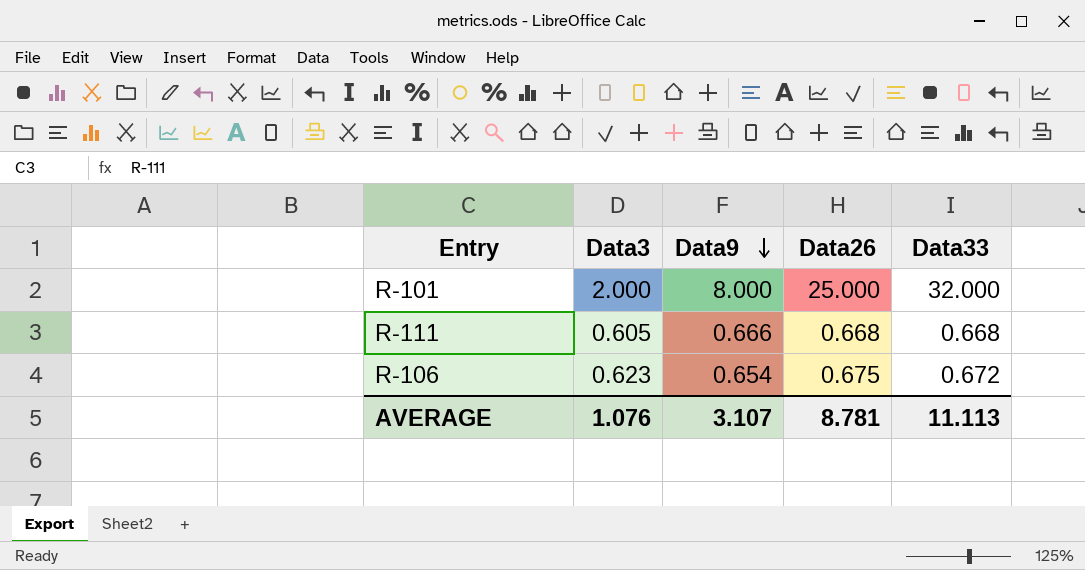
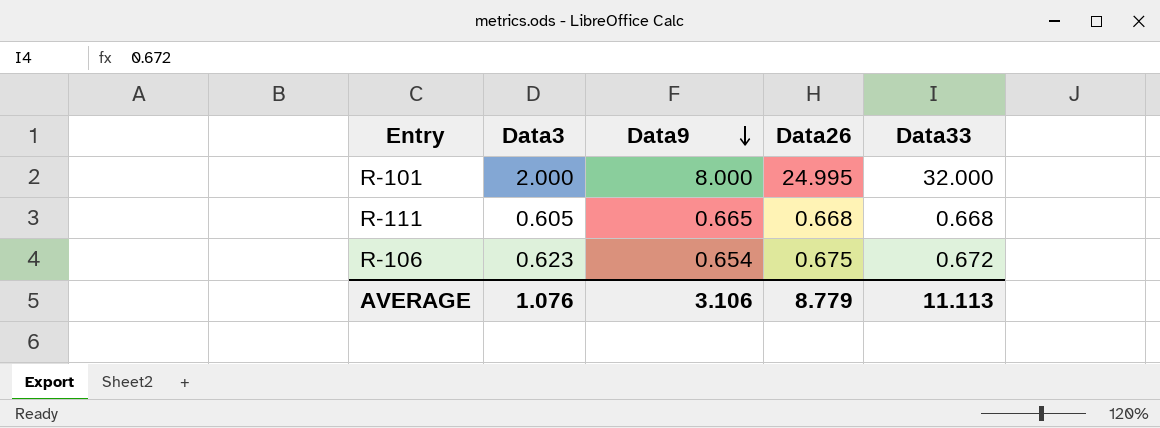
R-101 | Data26: 25.000 -> 24.995
R-111 | Data9: 0.666 -> 0.665
AVERAGE | Data9: 3.107 -> 3.106
AVERAGE | Data26: 8.781 -> 8.779

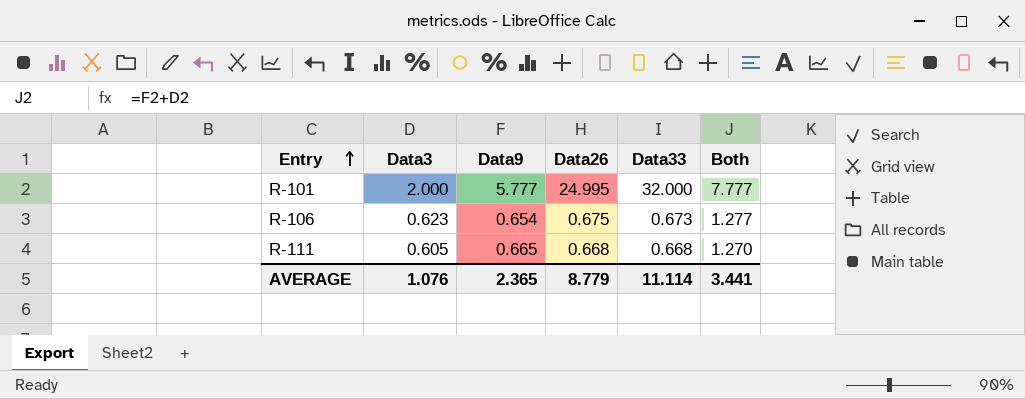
row order: Data9 descending -> Entry ascending
column Both | formula: none -> [Data3] + [Data9]
R-101 | Data9: 8.000 -> 5.777
R-106 | Data33: 0.672 -> 0.673
AVERAGE | Data9: 3.106 -> 2.365
AVERAGE | Data33: 11.113 -> 11.114

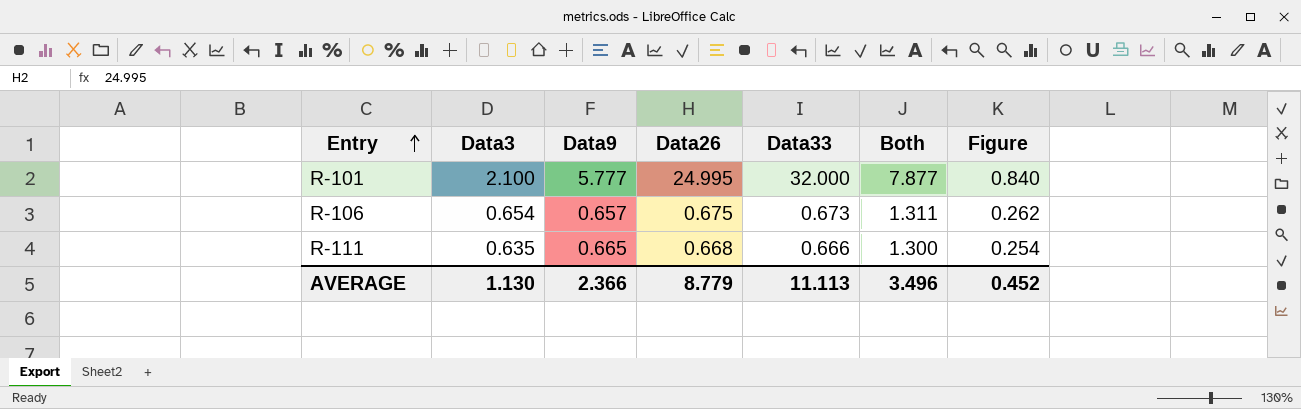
column Figure | formula: none -> [Data3] * 0.4
R-101 | Data3: 2.000 -> 2.100
R-101 | Both: 7.777 -> 7.877
R-106 | Data3: 0.623 -> 0.654
R-106 | Data9: 0.654 -> 0.657
R-106 | Both: 1.277 -> 1.311
R-111 | Data3: 0.605 -> 0.635
R-111 | Data33: 0.668 -> 0.666
R-111 | Both: 1.270 -> 1.300
AVERAGE | Data3: 1.076 -> 1.130
AVERAGE | Data9: 2.365 -> 2.366
AVERAGE | Data33: 11.114 -> 11.113
AVERAGE | Both: 3.441 -> 3.496

